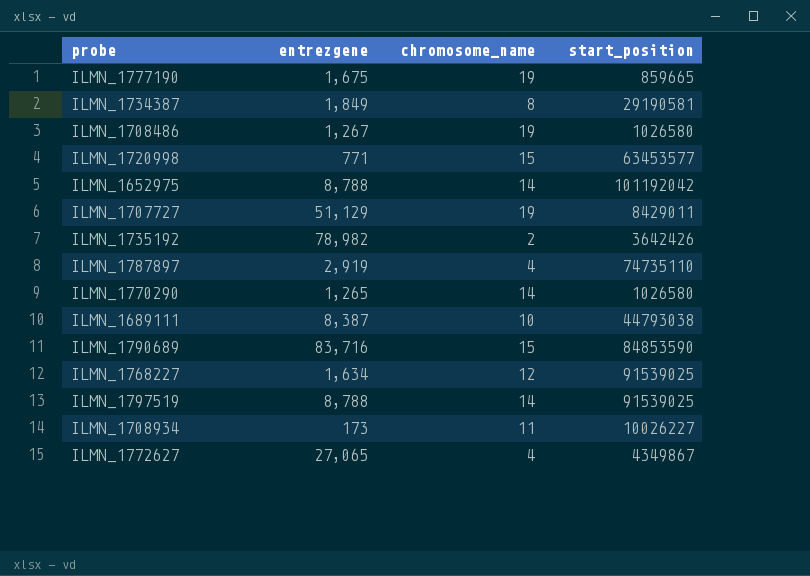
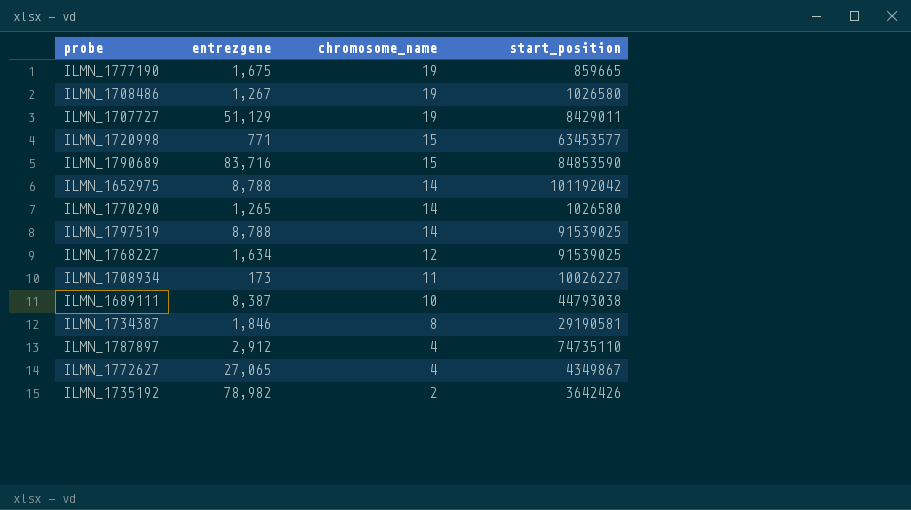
row order: none -> chromosome_name descending
ILMN_1734387 | entrezgene: 1,849 -> 1,846
ILMN_1787897 | entrezgene: 2,919 -> 2,912

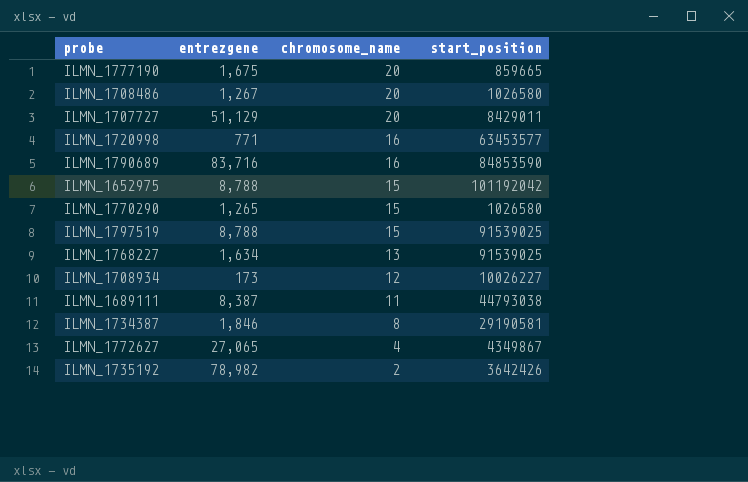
row ILMN_1787897: 2,912 | 4 | 74735110 -> none
ILMN_1777190 | chromosome_name: 19 -> 20
ILMN_1708486 | chromosome_name: 19 -> 20
ILMN_1707727 | chromosome_name: 19 -> 20
ILMN_1720998 | chromosome_name: 15 -> 16
ILMN_1790689 | chromosome_name: 15 -> 16
ILMN_1652975 | chromosome_name: 14 -> 15
ILMN_1770290 | chromosome_name: 14 -> 15
ILMN_1797519 | chromosome_name: 14 -> 15
ILMN_1768227 | chromosome_name: 12 -> 13
ILMN_1708934 | chromosome_name: 11 -> 12
ILMN_1689111 | chromosome_name: 10 -> 11

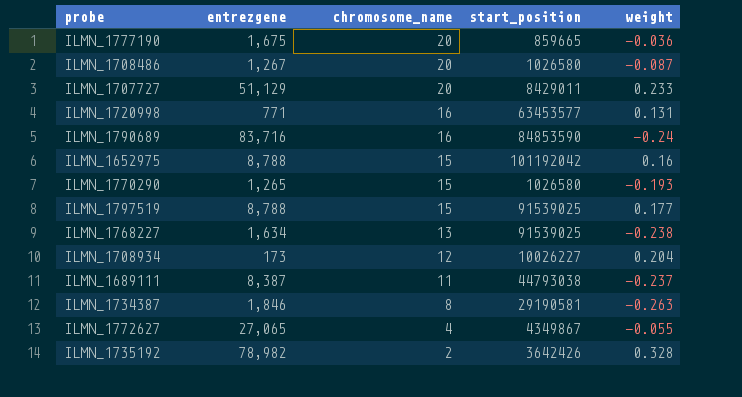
column weight | position: none -> 5

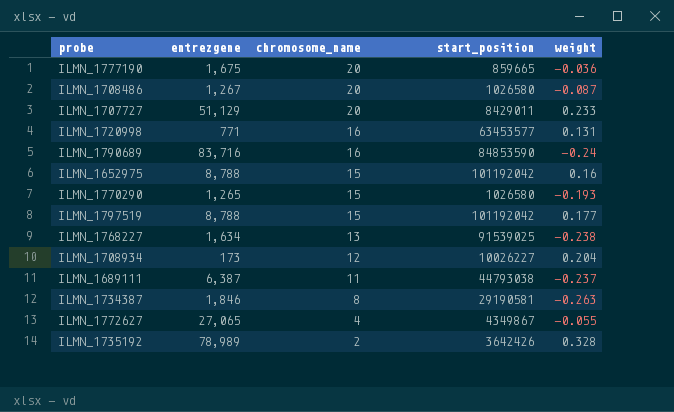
ILMN_1797519 | start_position: 91539025 -> 101192042
ILMN_1689111 | entrezgene: 8,387 -> 6,387
ILMN_1735192 | entrezgene: 78,982 -> 78,989

